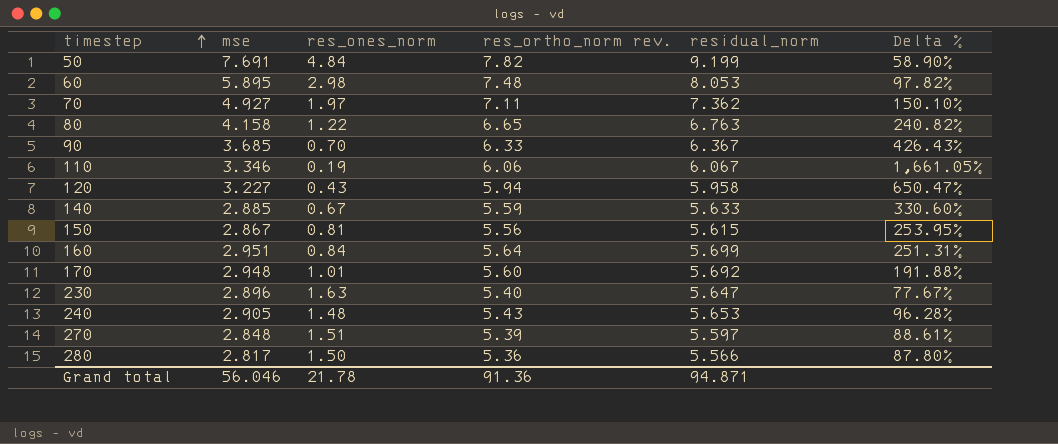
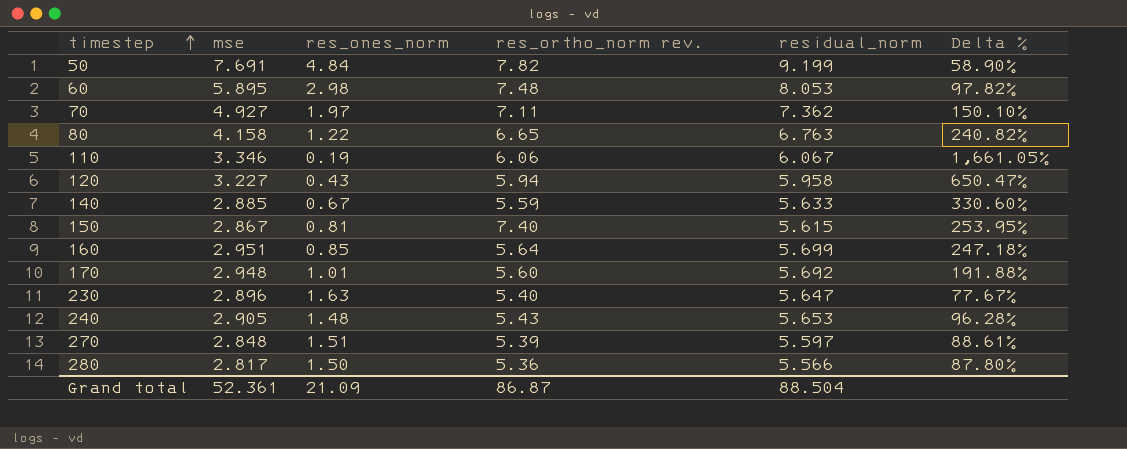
row 90: 3.685 | 0.70 | 6.33 | 6.367 | 426.43% -> none
150 | res_ortho_norm rev.: 5.56 -> 7.40
160 | res_ones_norm: 0.84 -> 0.85
160 | Delta %: 251.31% -> 247.18%
Grand total | mse: 56.046 -> 52.361
Grand total | res_ones_norm: 21.78 -> 21.09
Grand total | res_ortho_norm rev.: 91.36 -> 86.87
Grand total | residual_norm: 94.871 -> 88.504

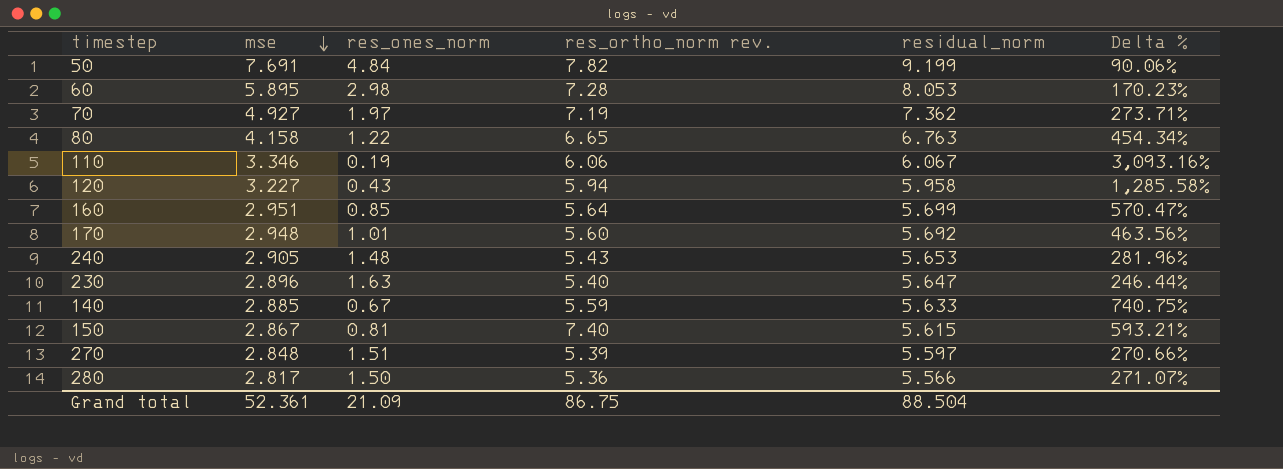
row order: timestep ascending -> mse descending
column Delta % | formula: ([mse] - [res_ones_norm]) / [res_ones_norm] -> ([residual_norm] - [res_ones_norm]) / [res_ones_norm]
60 | res_ortho_norm rev.: 7.48 -> 7.28
70 | res_ortho_norm rev.: 7.11 -> 7.19
Grand total | res_ortho_norm rev.: 86.87 -> 86.75

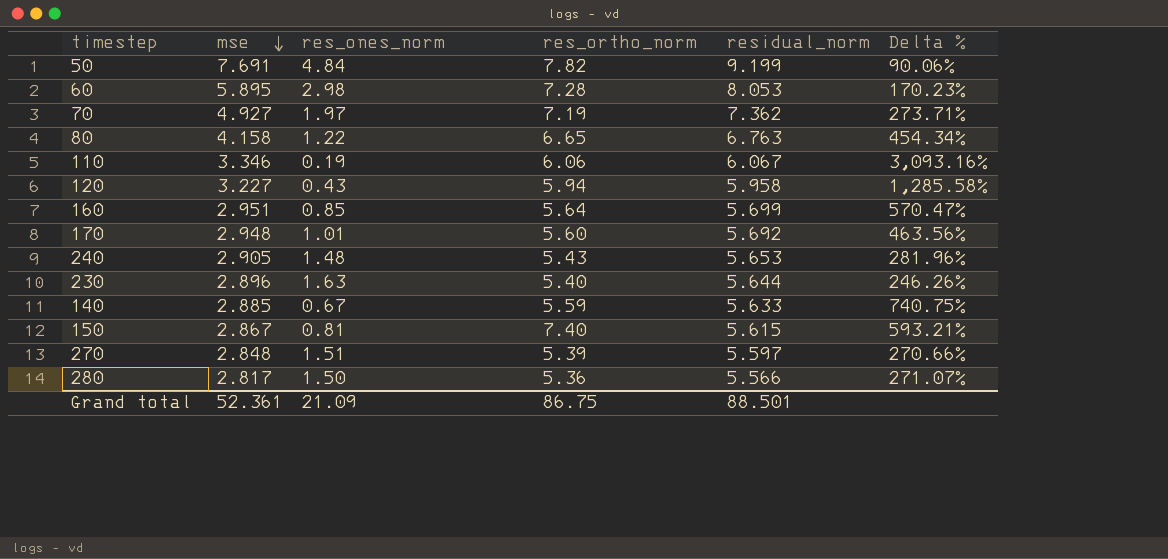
column name: res_ortho_norm rev. -> res_ortho_norm
230 | residual_norm: 5.647 -> 5.644
230 | Delta %: 246.44% -> 246.26%
Grand total | residual_norm: 88.504 -> 88.501

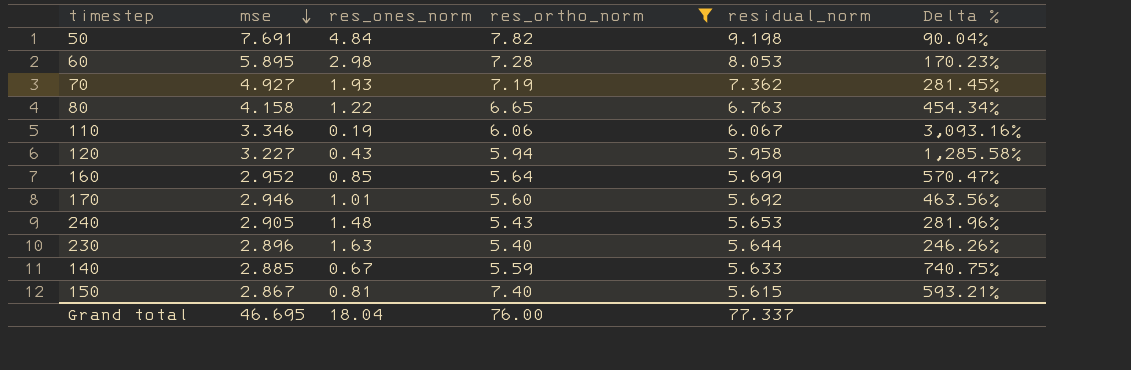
filter: none -> res_ortho_norm >= 5.40
50 | residual_norm: 9.199 -> 9.198
50 | Delta %: 90.06% -> 90.04%
70 | res_ones_norm: 1.97 -> 1.93
70 | Delta %: 273.71% -> 281.45%
160 | mse: 2.951 -> 2.952
170 | mse: 2.948 -> 2.946
Grand total | mse: 52.361 -> 46.695
Grand total | res_ones_norm: 21.09 -> 18.04
Grand total | res_ortho_norm: 86.75 -> 76.00
Grand total | residual_norm: 88.501 -> 77.337

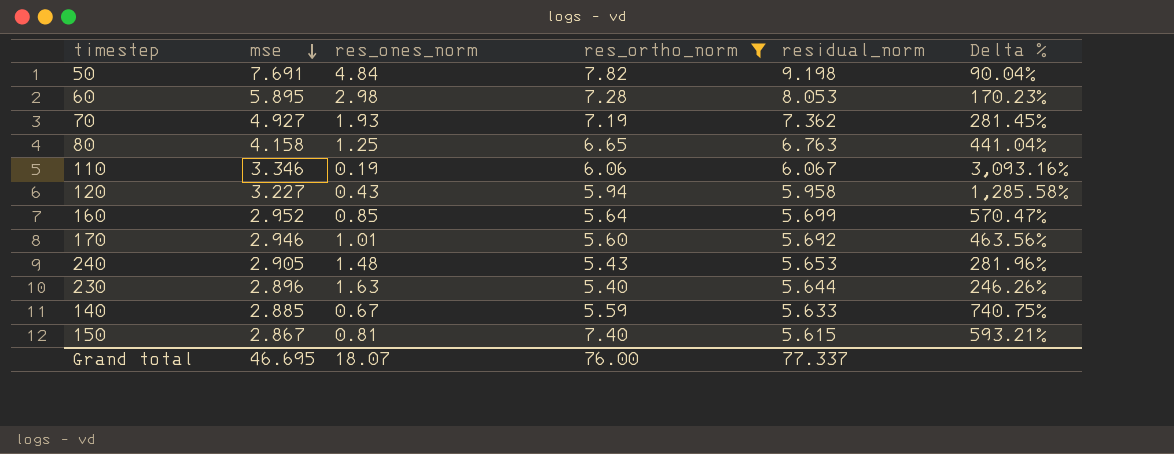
80 | res_ones_norm: 1.22 -> 1.25
80 | Delta %: 454.34% -> 441.04%
Grand total | res_ones_norm: 18.04 -> 18.07

